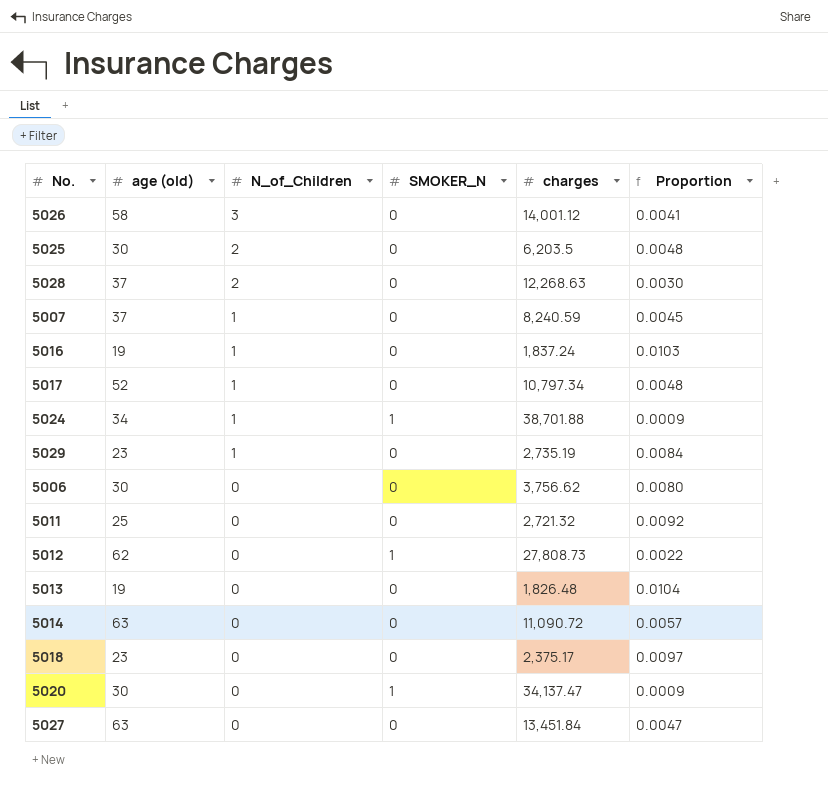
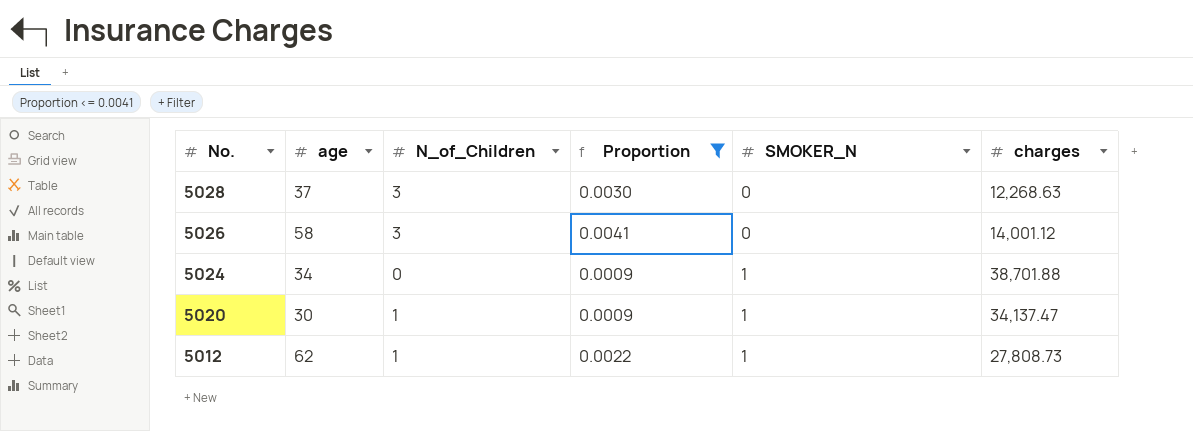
filter: none -> Proportion <= 0.0041
row order: N_of_Children descending -> No. descending
column name: age (old) -> age
column Proportion | position: 6 -> 4
5028 | N_of_Children: 2 -> 3
5024 | N_of_Children: 1 -> 0
5020 | N_of_Children: 0 -> 1
5012 | N_of_Children: 0 -> 1

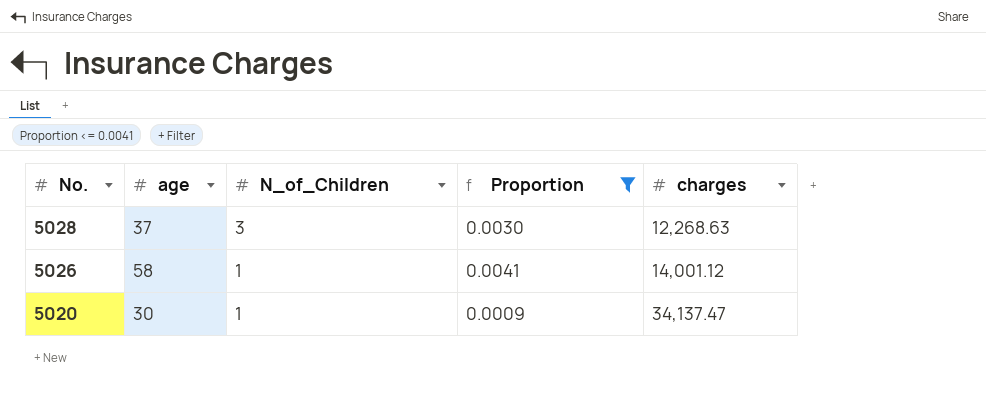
column SMOKER_N | position: 5 -> none
row 5024: 34 | 0 | 0.0009 | 1 | 38,701.88 -> none
row 5012: 62 | 1 | 0.0022 | 1 | 27,808.73 -> none
5026 | N_of_Children: 3 -> 1

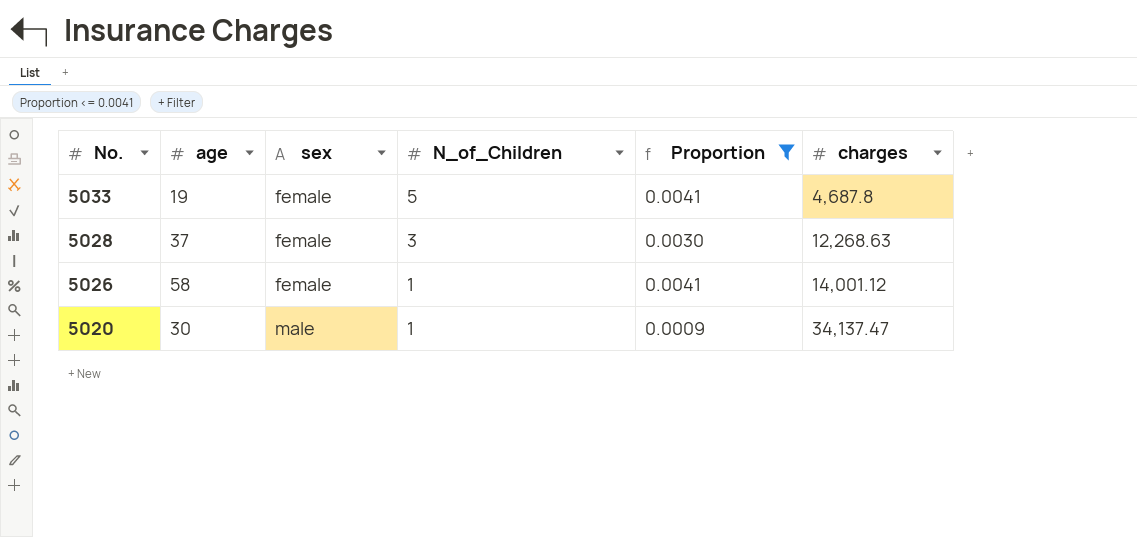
column sex | position: none -> 3
row 5033: none -> 19 | female | 5 | 0.0041 | 4,687.8

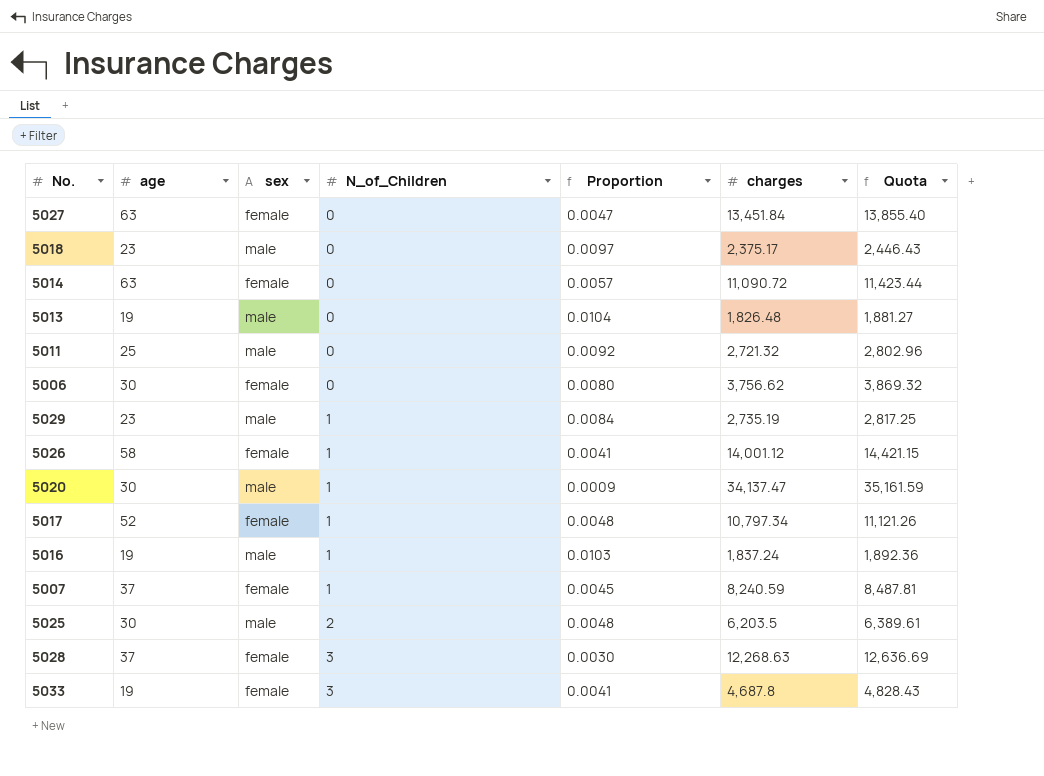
filter: Proportion <= 0.0041 -> none
row order: No. descending -> N_of_Children ascending
column Quota | formula: none -> [charges] * 1.03
5033 | N_of_Children: 5 -> 3

